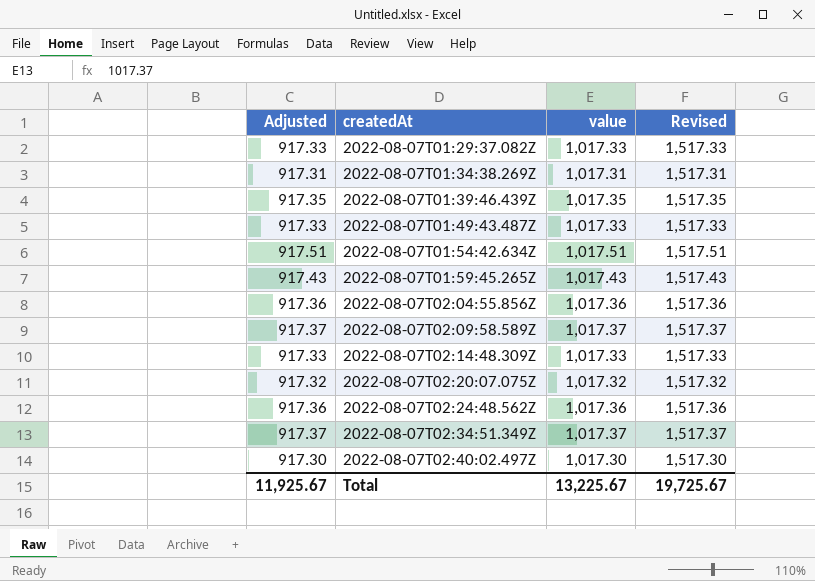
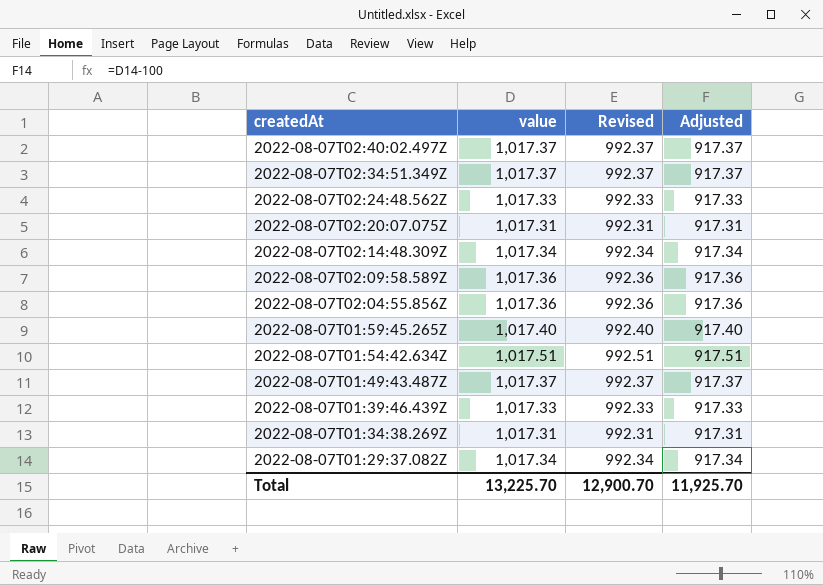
row order: createdAt ascending -> createdAt descending
column Revised | formula: [value] + 500 -> [value] - 25
column Adjusted | position: 1 -> 4
2022-08-07T02:40:02.497Z | value: 1,017.30 -> 1,017.37
2022-08-07T02:40:02.497Z | Adjusted: 917.30 -> 917.37
2022-08-07T02:24:48.562Z | value: 1,017.36 -> 1,017.33
2022-08-07T02:24:48.562Z | Adjusted: 917.36 -> 917.33
2022-08-07T02:20:07.075Z | value: 1,017.32 -> 1,017.31
2022-08-07T02:20:07.075Z | Adjusted: 917.32 -> 917.31
2022-08-07T02:14:48.309Z | value: 1,017.33 -> 1,017.34
2022-08-07T02:14:48.309Z | Adjusted: 917.33 -> 917.34
2022-08-07T02:09:58.589Z | value: 1,017.37 -> 1,017.36
2022-08-07T02:09:58.589Z | Adjusted: 917.37 -> 917.36
2022-08-07T01:59:45.265Z | value: 1,017.43 -> 1,017.40
2022-08-07T01:59:45.265Z | Adjusted: 917.43 -> 917.40
2022-08-07T01:49:43.487Z | value: 1,017.33 -> 1,017.37
2022-08-07T01:49:43.487Z | Adjusted: 917.33 -> 917.37
2022-08-07T01:39:46.439Z | value: 1,017.35 -> 1,017.33
2022-08-07T01:39:46.439Z | Adjusted: 917.35 -> 917.33
2022-08-07T01:29:37.082Z | value: 1,017.33 -> 1,017.34
2022-08-07T01:29:37.082Z | Adjusted: 917.33 -> 917.34
Total | value: 13,225.67 -> 13,225.70
Total | Revised: 19,725.67 -> 12,900.70
Total | Adjusted: 11,925.67 -> 11,925.70

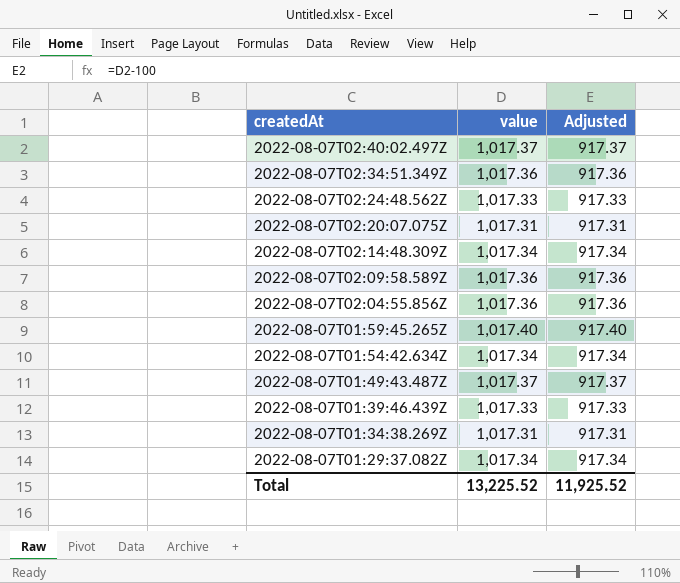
column Revised | formula: [value] - 25 -> none
2022-08-07T02:34:51.349Z | value: 1,017.37 -> 1,017.36
2022-08-07T02:34:51.349Z | Adjusted: 917.37 -> 917.36
2022-08-07T01:54:42.634Z | value: 1,017.51 -> 1,017.34
2022-08-07T01:54:42.634Z | Adjusted: 917.51 -> 917.34
Total | value: 13,225.70 -> 13,225.52
Total | Adjusted: 11,925.70 -> 11,925.52

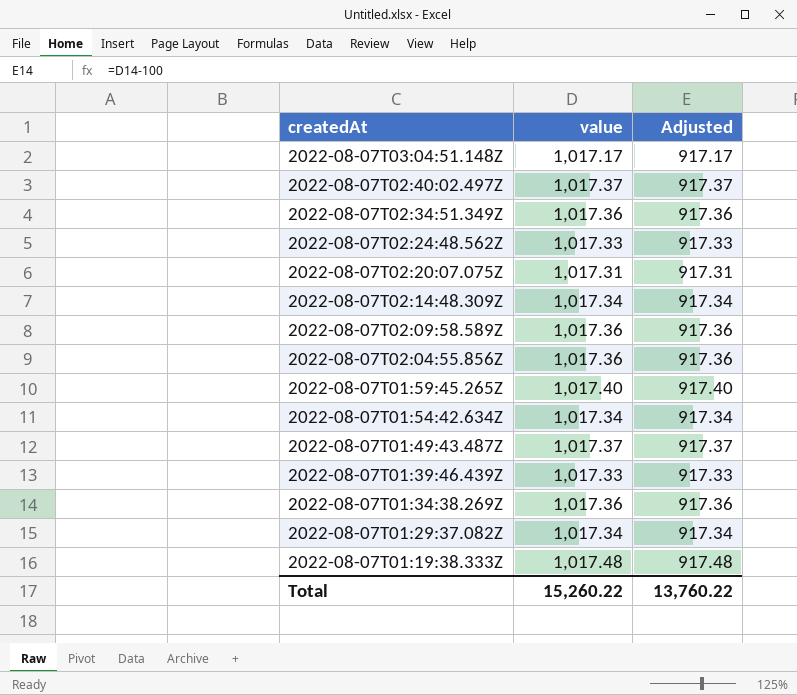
row 2022-08-07T03:04:51.148Z: none -> 1,017.17 | 917.17
2022-08-07T01:34:38.269Z | value: 1,017.31 -> 1,017.36
2022-08-07T01:34:38.269Z | Adjusted: 917.31 -> 917.36
row 2022-08-07T01:19:38.333Z: none -> 1,017.48 | 917.48
Total | value: 13,225.52 -> 15,260.22
Total | Adjusted: 11,925.52 -> 13,760.22

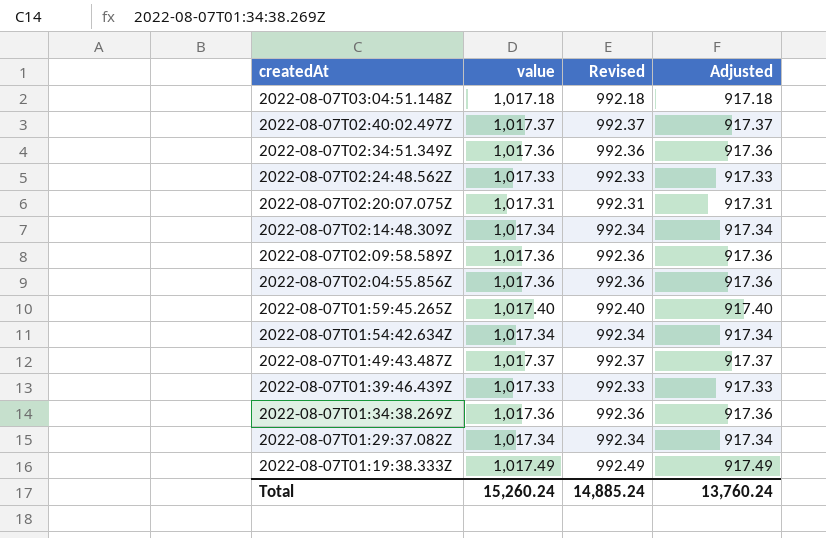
column Revised | formula: none -> [value] - 25
2022-08-07T03:04:51.148Z | value: 1,017.17 -> 1,017.18
2022-08-07T03:04:51.148Z | Adjusted: 917.17 -> 917.18
2022-08-07T01:19:38.333Z | value: 1,017.48 -> 1,017.49
2022-08-07T01:19:38.333Z | Adjusted: 917.48 -> 917.49
Total | value: 15,260.22 -> 15,260.24
Total | Adjusted: 13,760.22 -> 13,760.24

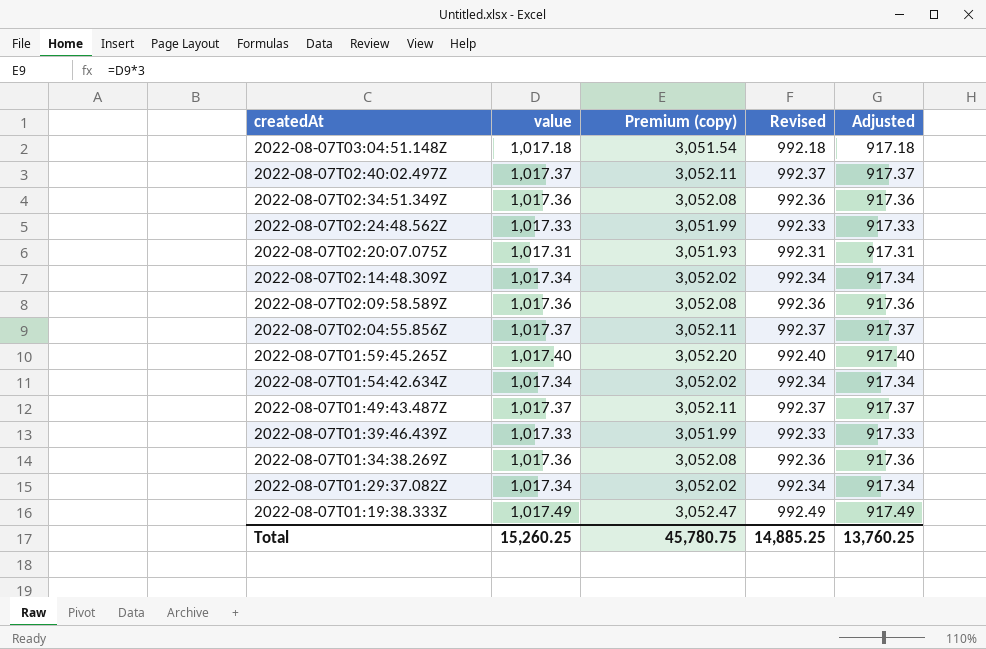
column Premium (copy) | formula: none -> [value] * 3
2022-08-07T02:04:55.856Z | value: 1,017.36 -> 1,017.37
2022-08-07T02:04:55.856Z | Revised: 992.36 -> 992.37
2022-08-07T02:04:55.856Z | Adjusted: 917.36 -> 917.37
Total | value: 15,260.24 -> 15,260.25
Total | Revised: 14,885.24 -> 14,885.25
Total | Adjusted: 13,760.24 -> 13,760.25

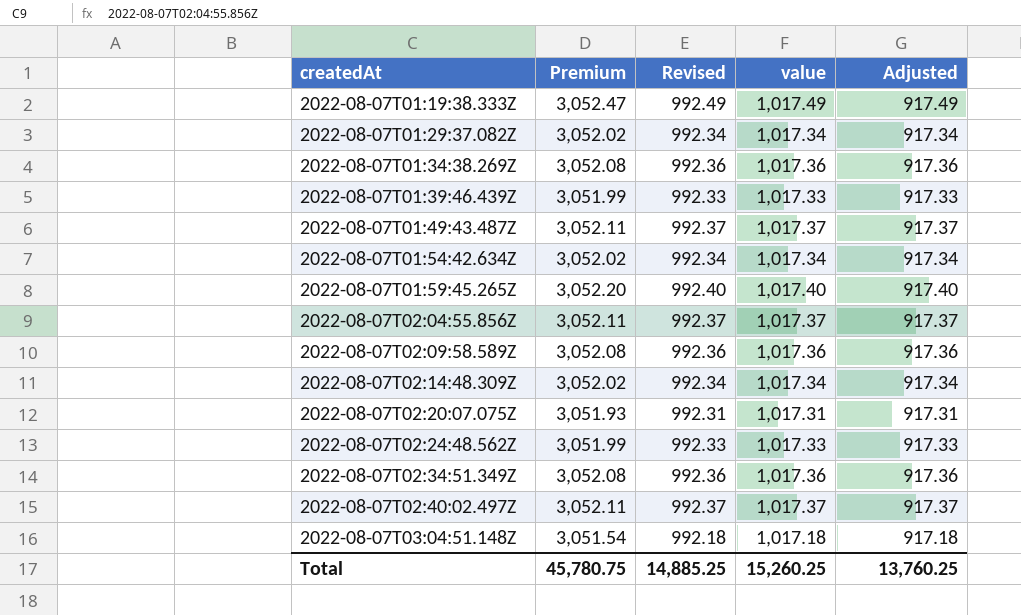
row order: createdAt descending -> createdAt ascending
column name: Premium (copy) -> Premium
column value | position: 2 -> 4

